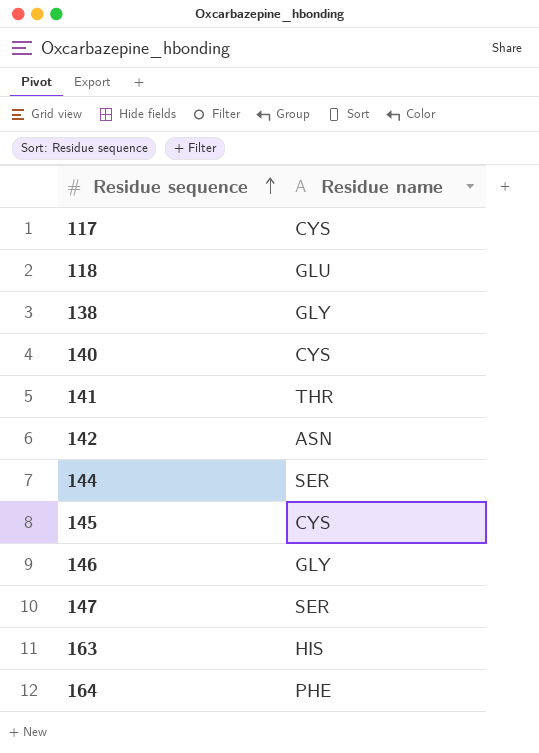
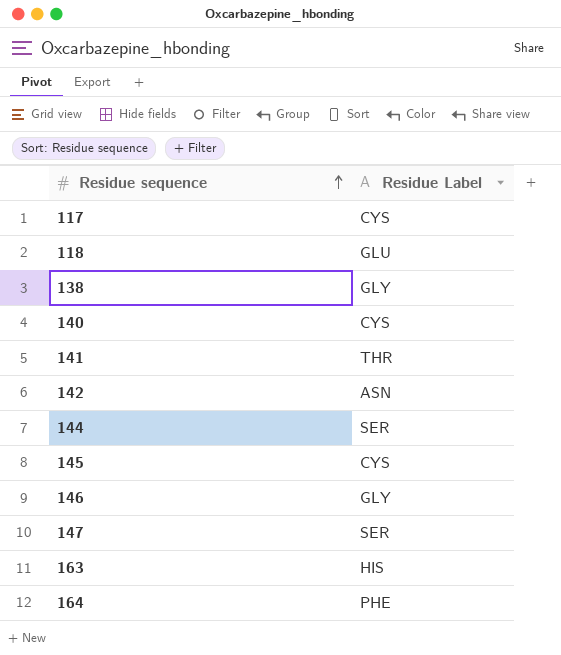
column name: Residue name -> Residue Label

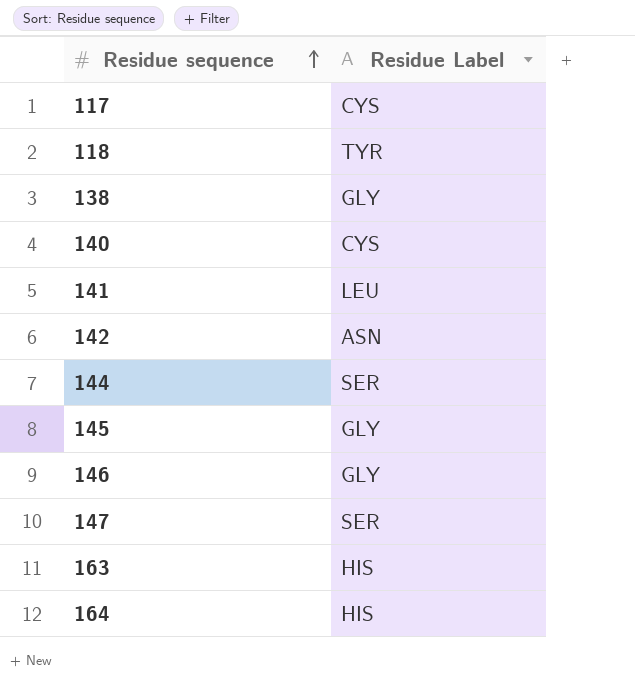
118 | Residue Label: GLU -> TYR
141 | Residue Label: THR -> LEU
145 | Residue Label: CYS -> GLY
164 | Residue Label: PHE -> HIS

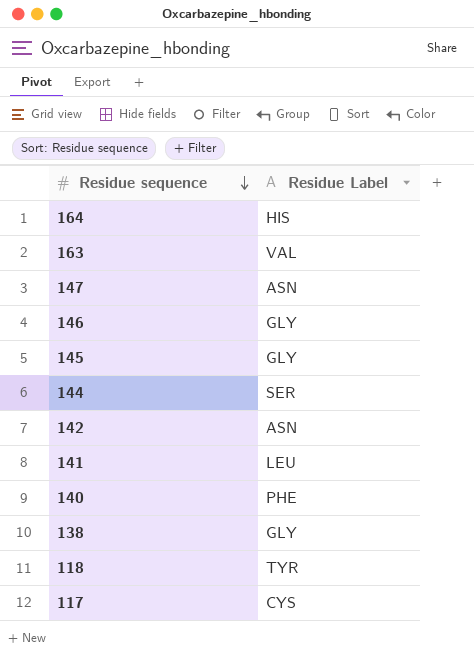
row order: Residue sequence ascending -> Residue sequence descending
163 | Residue Label: HIS -> VAL
147 | Residue Label: SER -> ASN
140 | Residue Label: CYS -> PHE

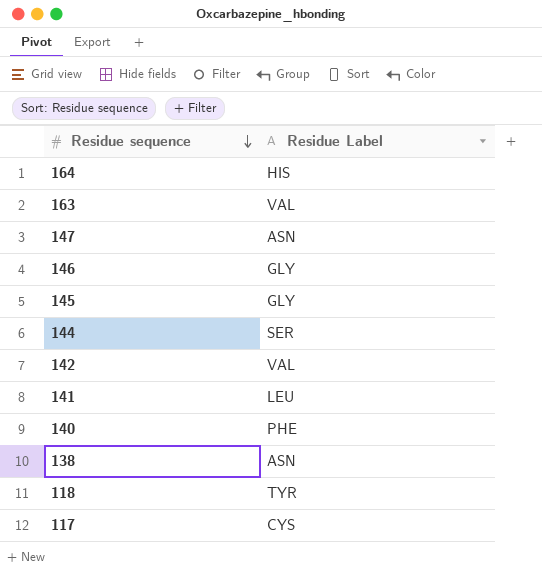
142 | Residue Label: ASN -> VAL
138 | Residue Label: GLY -> ASN

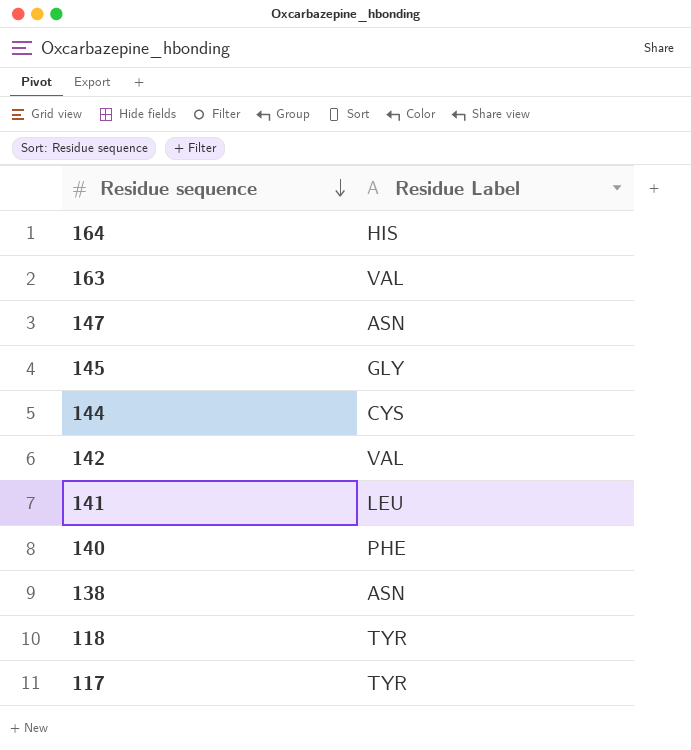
row 146: GLY -> none
144 | Residue Label: SER -> CYS
117 | Residue Label: CYS -> TYR

